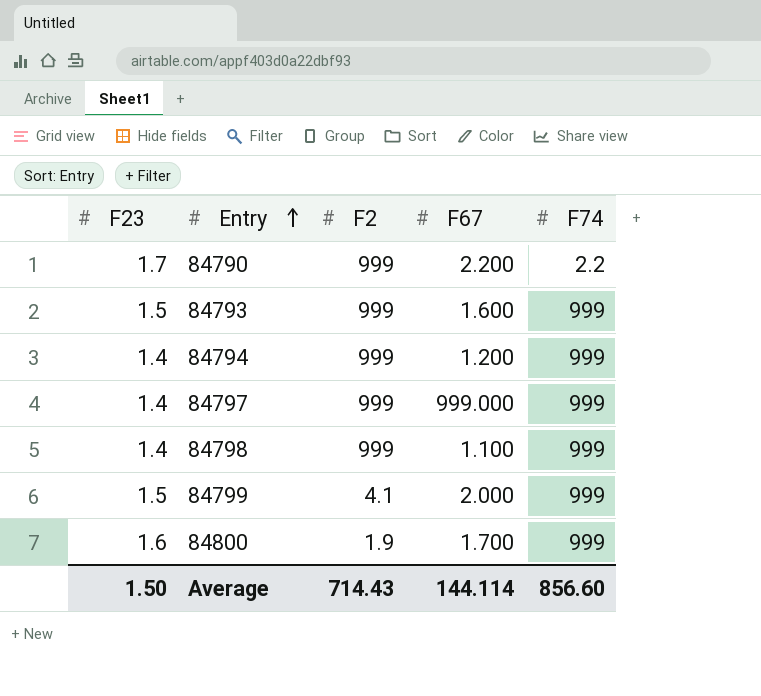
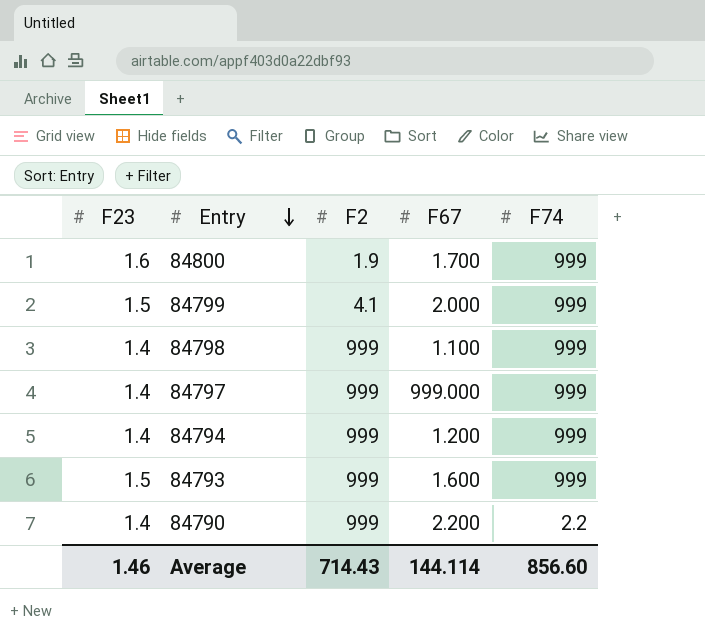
row order: Entry ascending -> Entry descending
84790 | F23: 1.7 -> 1.4
Average | F23: 1.50 -> 1.46

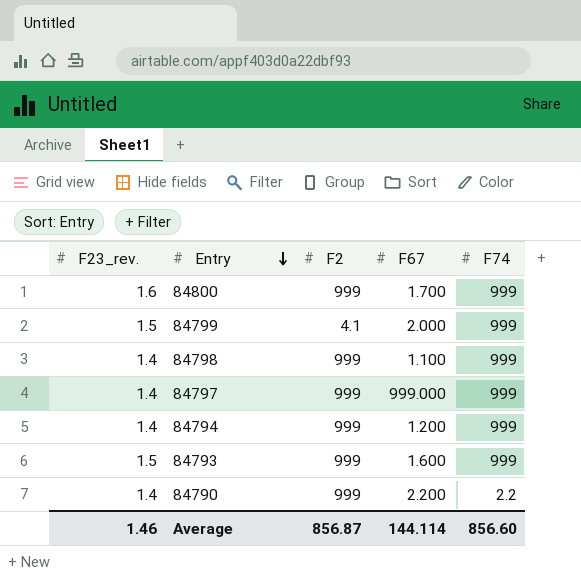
column name: F23 -> F23_rev.
84800 | F2: 1.9 -> 999
Average | F2: 714.43 -> 856.87

